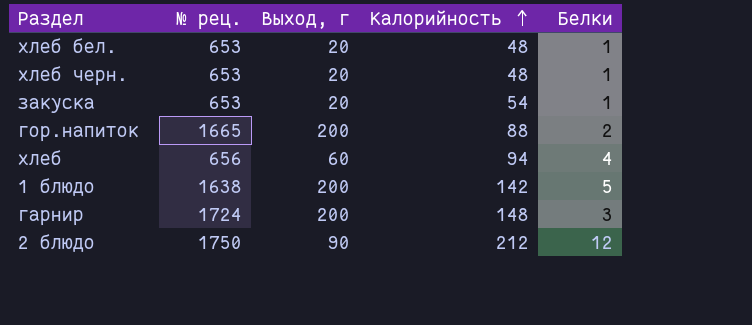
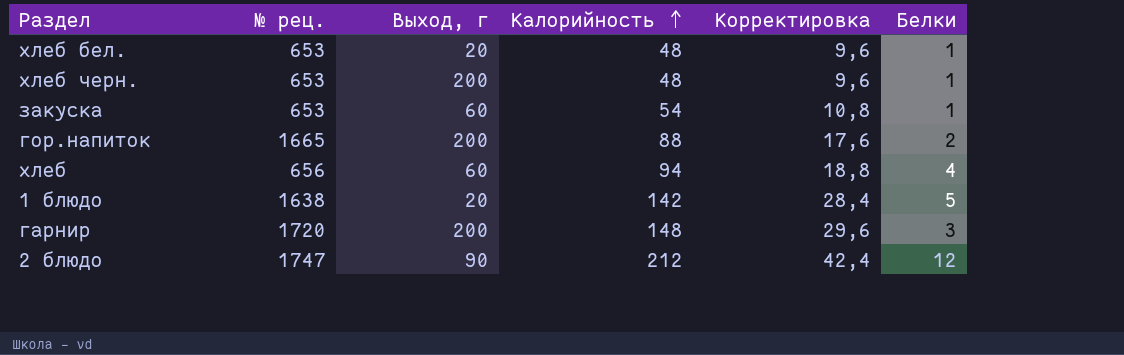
column Корректировка | formula: none -> [Калорийность] * 0,2
хлеб черн. | Выход, г: 20 -> 200
закуска | Выход, г: 20 -> 60
1 блюдо | Выход, г: 200 -> 20
гарнир | № рец.: 1724 -> 1720
2 блюдо | № рец.: 1750 -> 1747

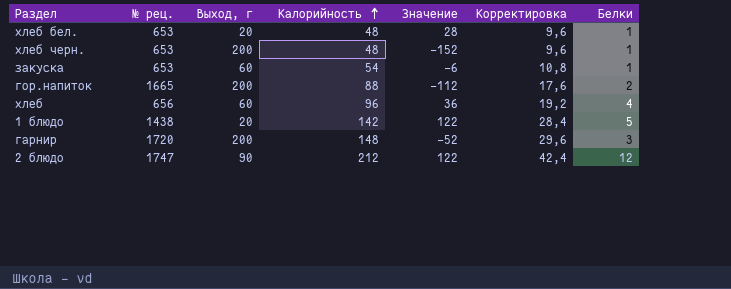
column Значение | formula: none -> [Калорийность] - [Выход, г]
хлеб | Калорийность: 94 -> 96
хлеб | Корректировка: 18,8 -> 19,2
1 блюдо | № рец.: 1638 -> 1438

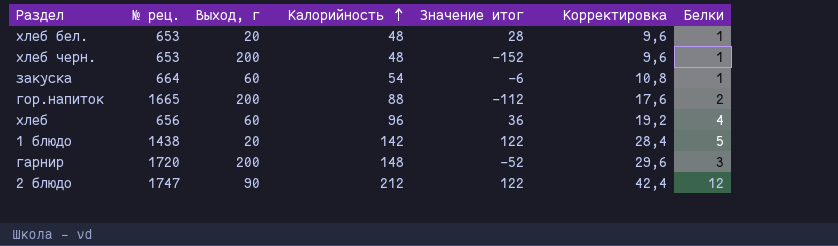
column name: Значение -> Значение итог
закуска | № рец.: 653 -> 664

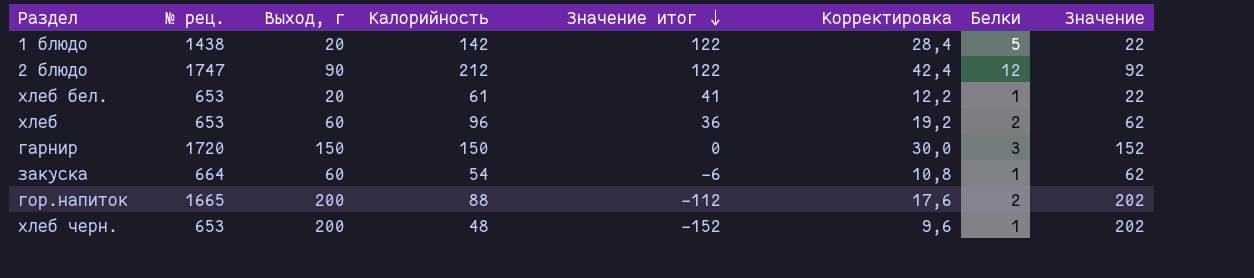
row order: Калорийность ascending -> Значение итог descending
column Значение | formula: none -> [Выход, г] + 2
хлеб бел. | Калорийность: 48 -> 61
хлеб бел. | Значение итог: 28 -> 41
хлеб бел. | Корректировка: 9,6 -> 12,2
хлеб | № рец.: 656 -> 653
хлеб | Белки: 4 -> 2
гарнир | Выход, г: 200 -> 150
гарнир | Калорийность: 148 -> 150
гарнир | Значение итог: -52 -> 0
гарнир | Корректировка: 29,6 -> 30,0

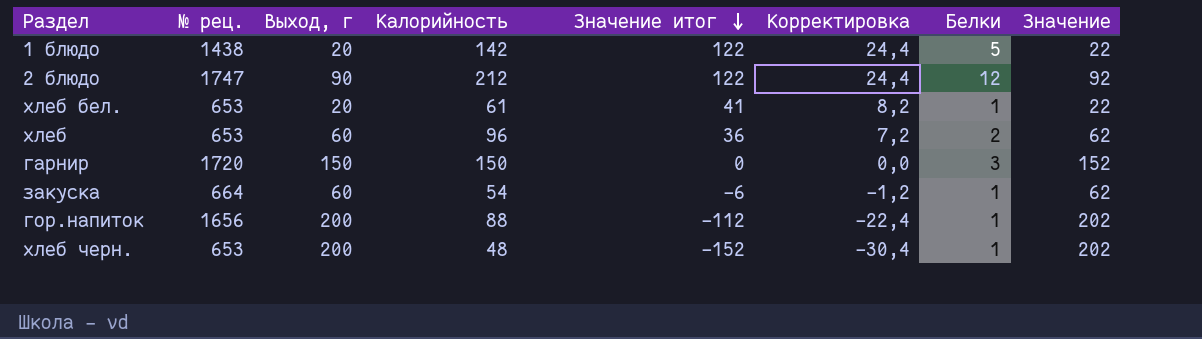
column Корректировка | formula: [Калорийность] * 0,2 -> [Значение итог] * 0,2
гор.напиток | № рец.: 1665 -> 1656
гор.напиток | Белки: 2 -> 1

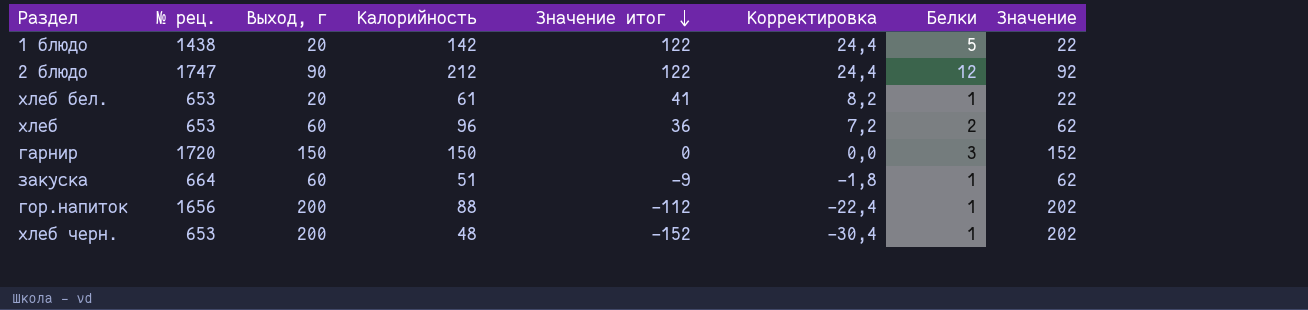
закуска | Калорийность: 54 -> 51
закуска | Значение итог: -6 -> -9
закуска | Корректировка: -1,2 -> -1,8

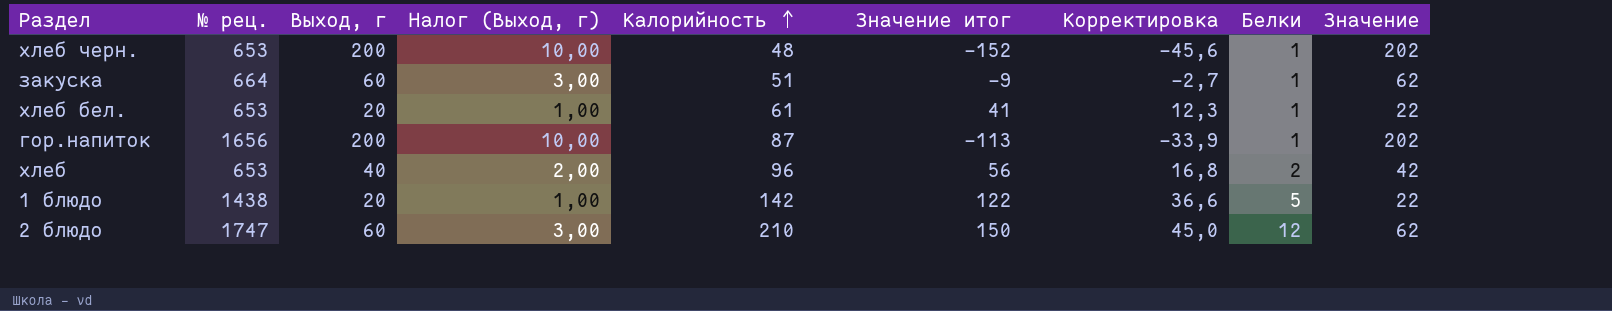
row order: Значение итог descending -> Калорийность ascending
column Налог (Выход, г) | formula: none -> [Выход, г] * 0,05
column Корректировка | formula: [Значение итог] * 0,2 -> [Значение итог] * 0,3
row гарнир: 1720 | 150 | 150 | 0 | 0,0 | 3 | 152 -> none
гор.напиток | Калорийность: 88 -> 87
гор.напиток | Значение итог: -112 -> -113
хлеб | Выход, г: 60 -> 40
хлеб | Значение итог: 36 -> 56
хлеб | Значение: 62 -> 42
2 блюдо | Выход, г: 90 -> 60
2 блюдо | Калорийность: 212 -> 210
2 блюдо | Значение итог: 122 -> 150
2 блюдо | Значение: 92 -> 62

